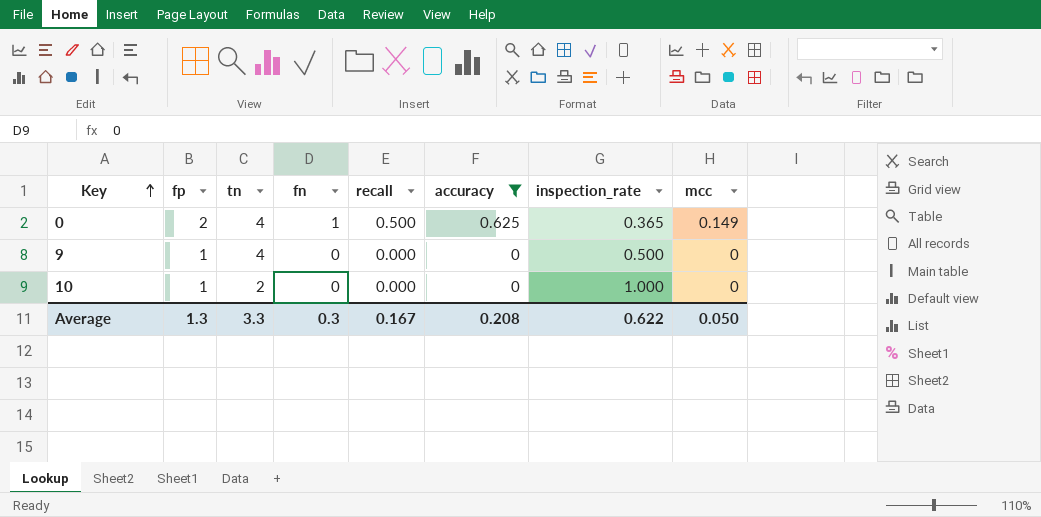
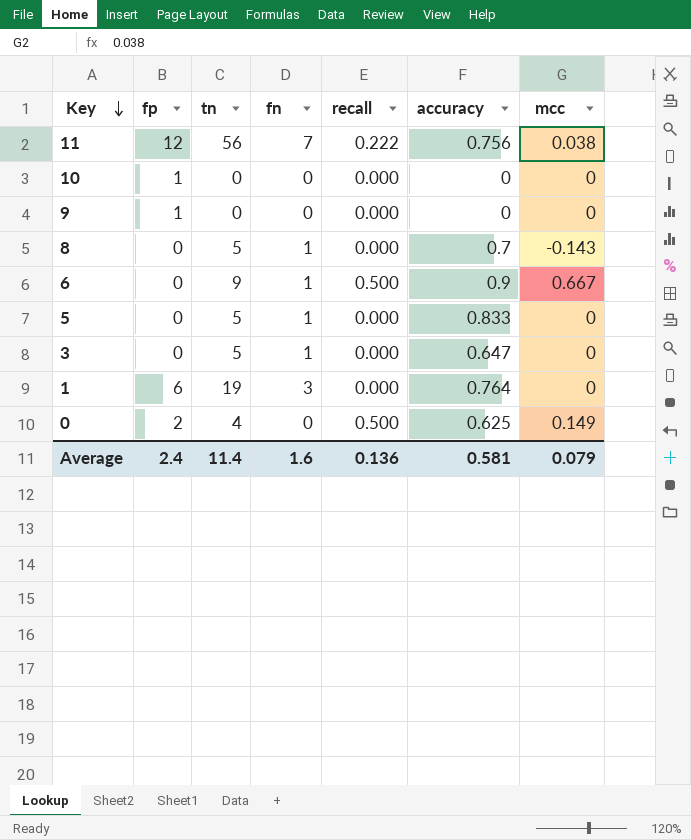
filter: accuracy <= 0.625 -> none
row order: Key ascending -> Key descending
column inspection_rate | position: 7 -> none
10 | tn: 2 -> 0
9 | tn: 4 -> 0
0 | fn: 1 -> 0
Average | fp: 1.3 -> 2.4
Average | tn: 3.3 -> 11.4
Average | fn: 0.3 -> 1.6
Average | recall: 0.167 -> 0.136
Average | accuracy: 0.208 -> 0.581
Average | mcc: 0.050 -> 0.079

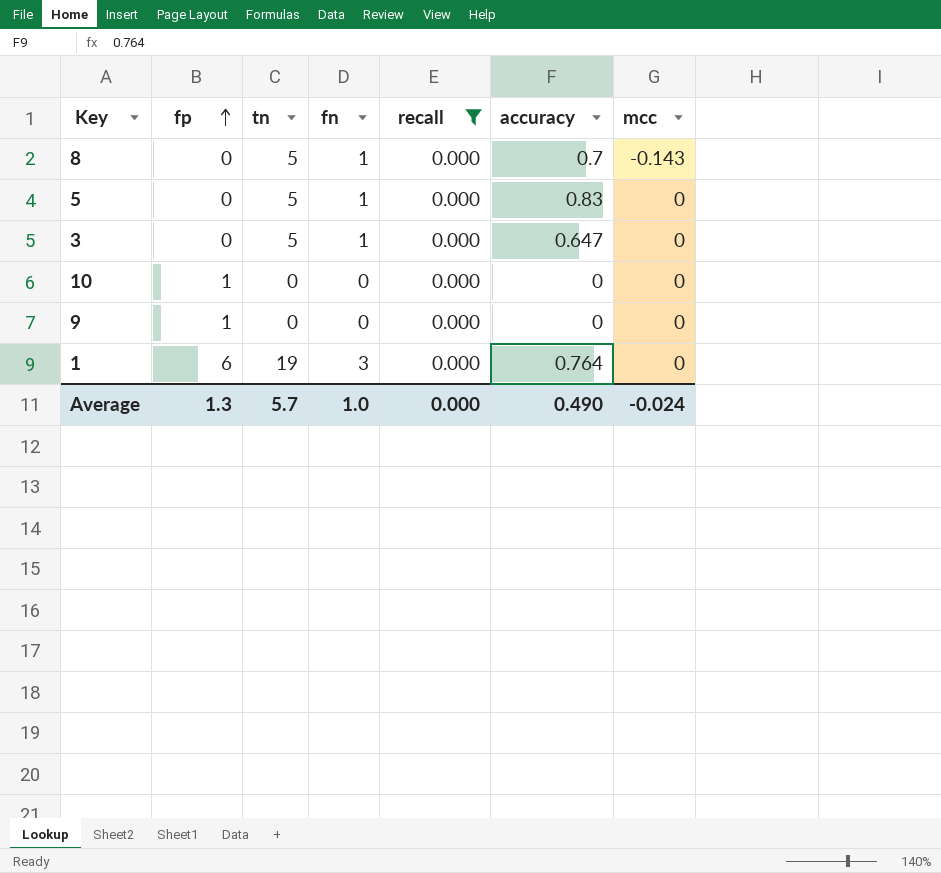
filter: none -> recall = 0.000
row order: Key descending -> fp ascending
5 | accuracy: 0.833 -> 0.83
Average | fp: 2.4 -> 1.3
Average | tn: 11.4 -> 5.7
Average | fn: 1.6 -> 1.0
Average | recall: 0.136 -> 0.000
Average | accuracy: 0.581 -> 0.490
Average | mcc: 0.079 -> -0.024

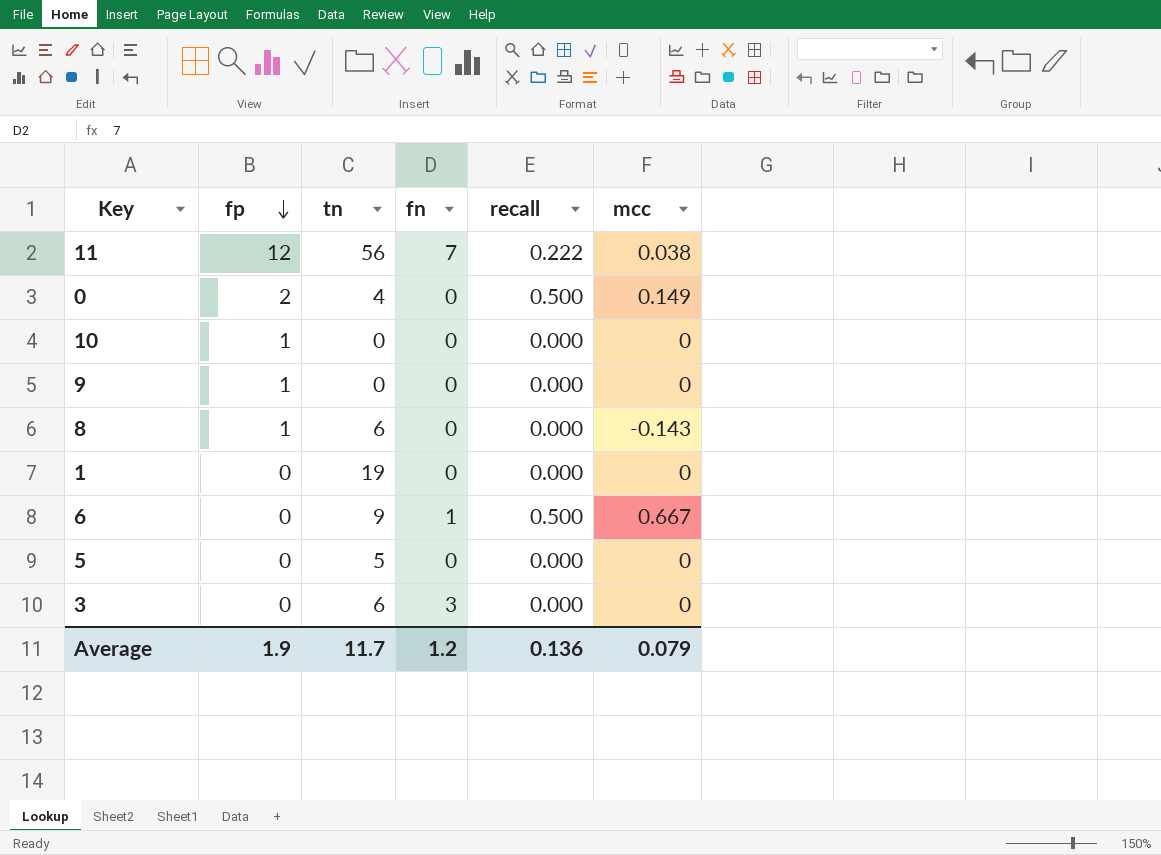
filter: recall = 0.000 -> none
row order: fp ascending -> fp descending
column accuracy | position: 6 -> none
8 | fp: 0 -> 1
8 | tn: 5 -> 6
8 | fn: 1 -> 0
1 | fp: 6 -> 0
1 | fn: 3 -> 0
5 | fn: 1 -> 0
3 | tn: 5 -> 6
3 | fn: 1 -> 3
Average | fp: 1.3 -> 1.9
Average | tn: 5.7 -> 11.7
Average | fn: 1.0 -> 1.2
Average | recall: 0.000 -> 0.136
Average | mcc: -0.024 -> 0.079

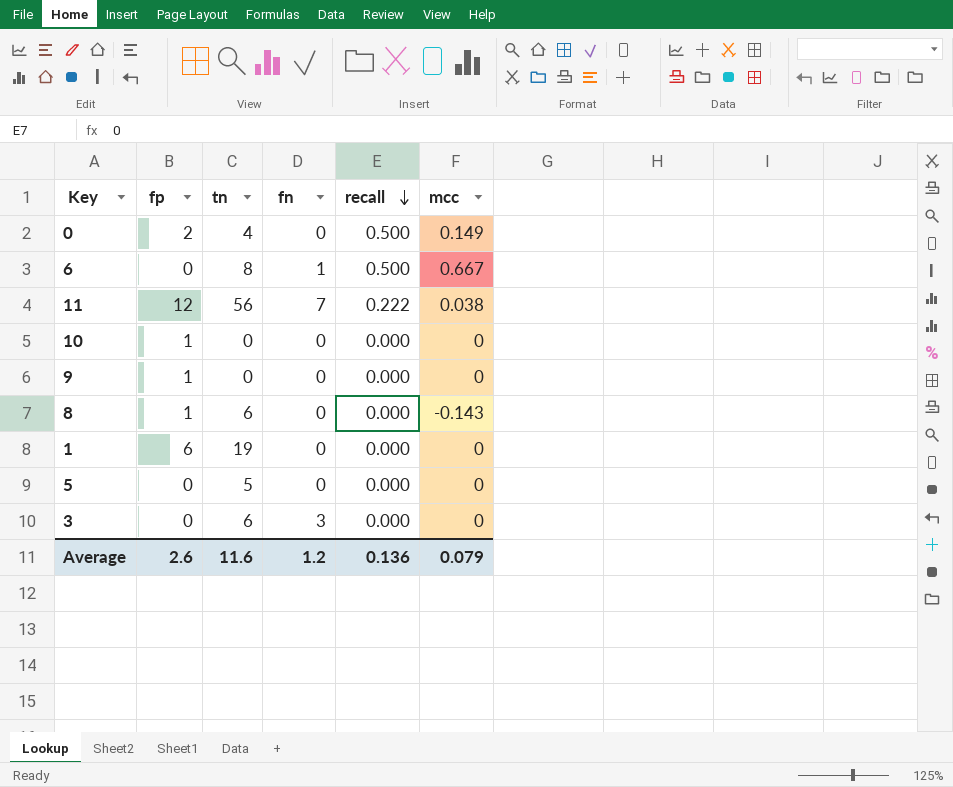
row order: fp descending -> recall descending
6 | tn: 9 -> 8
1 | fp: 0 -> 6
Average | fp: 1.9 -> 2.6
Average | tn: 11.7 -> 11.6

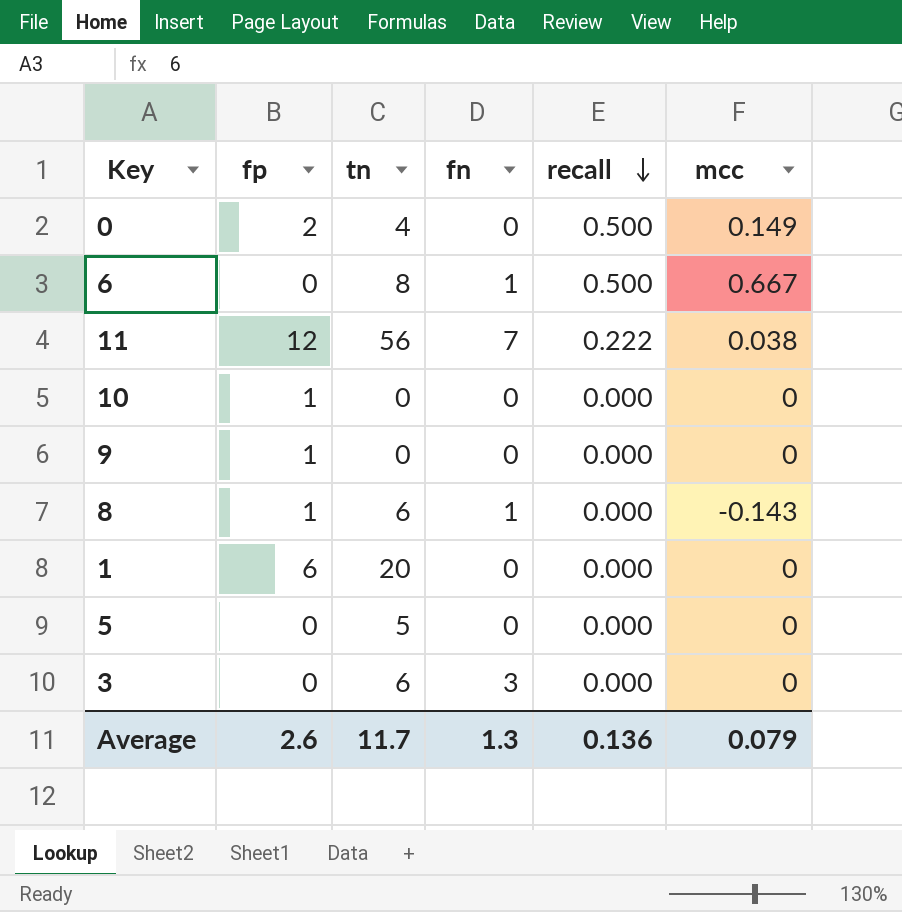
8 | fn: 0 -> 1
1 | tn: 19 -> 20
Average | tn: 11.6 -> 11.7
Average | fn: 1.2 -> 1.3

